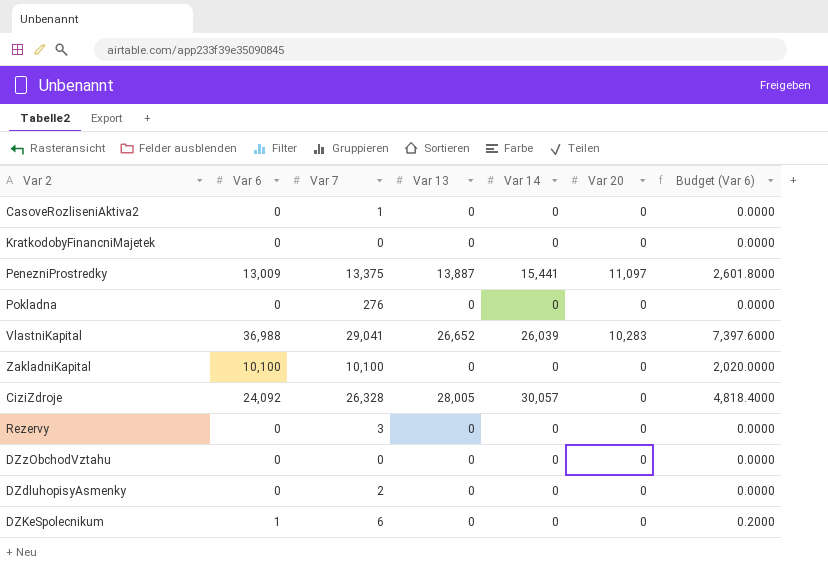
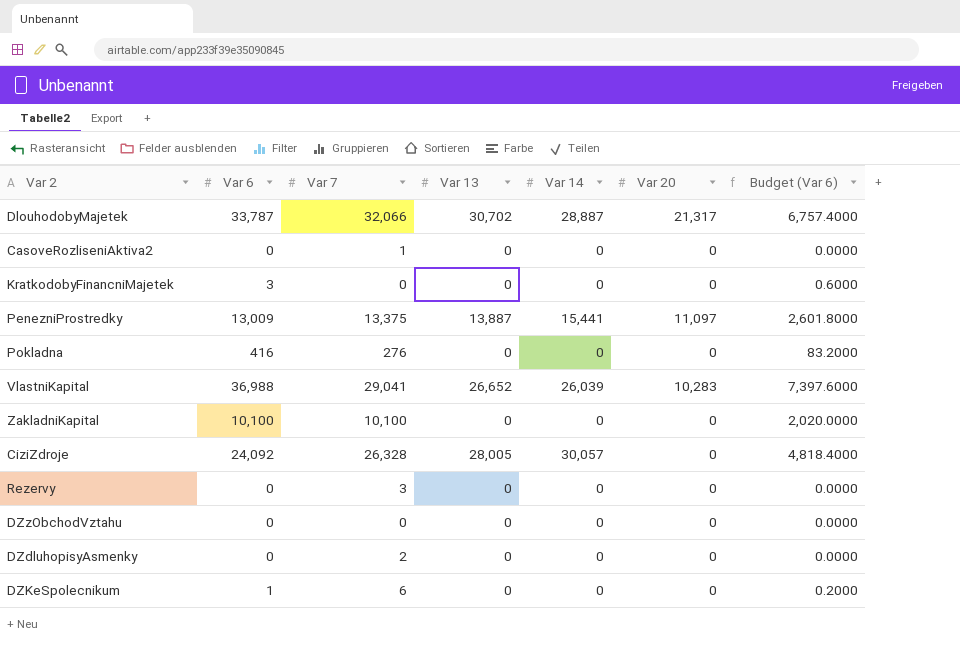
row DlouhodobyMajetek: none -> 33,787 | 32,066 | 30,702 | 28,887 | 21,317 | 6,757.4000
KratkodobyFinancniMajetek | Var 6: 0 -> 3
KratkodobyFinancniMajetek | Budget (Var 6): 0.0000 -> 0.6000
Pokladna | Var 6: 0 -> 416
Pokladna | Budget (Var 6): 0.0000 -> 83.2000

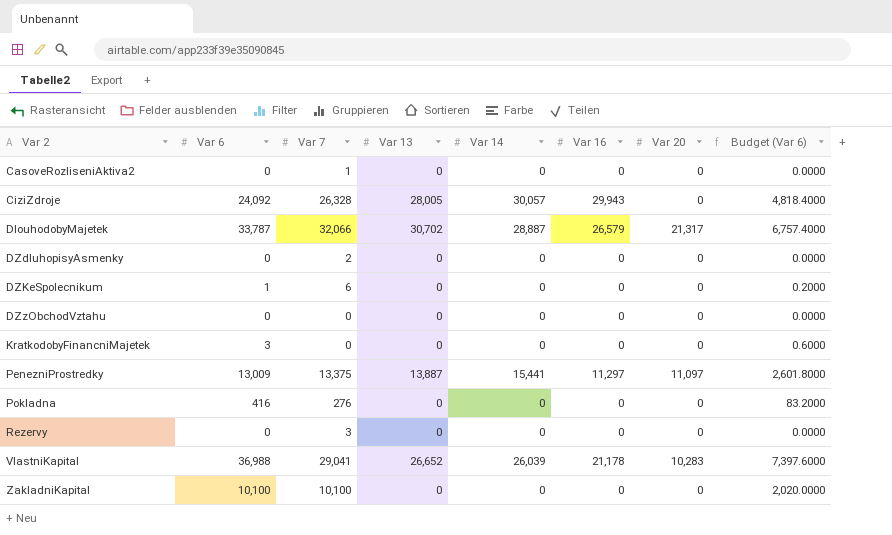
row order: none -> Var 2 ascending
column Var 16 | position: none -> 6

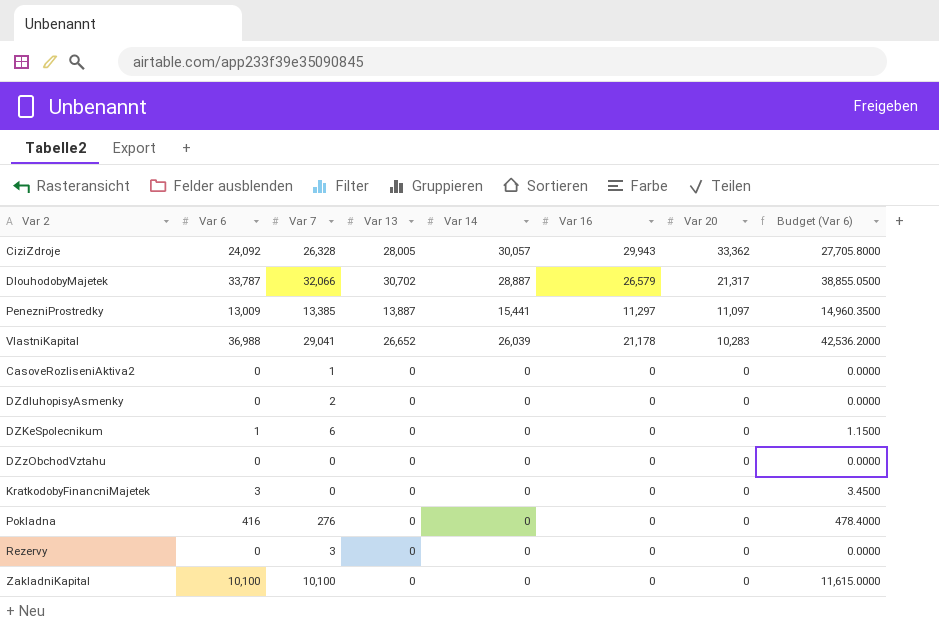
row order: Var 2 ascending -> Var 20 descending
column Budget (Var 6) | formula: [Var 6] * 0.2 -> [Var 6] * 1.15
CiziZdroje | Var 20: 0 -> 33,362
PenezniProstredky | Var 7: 13,375 -> 13,385

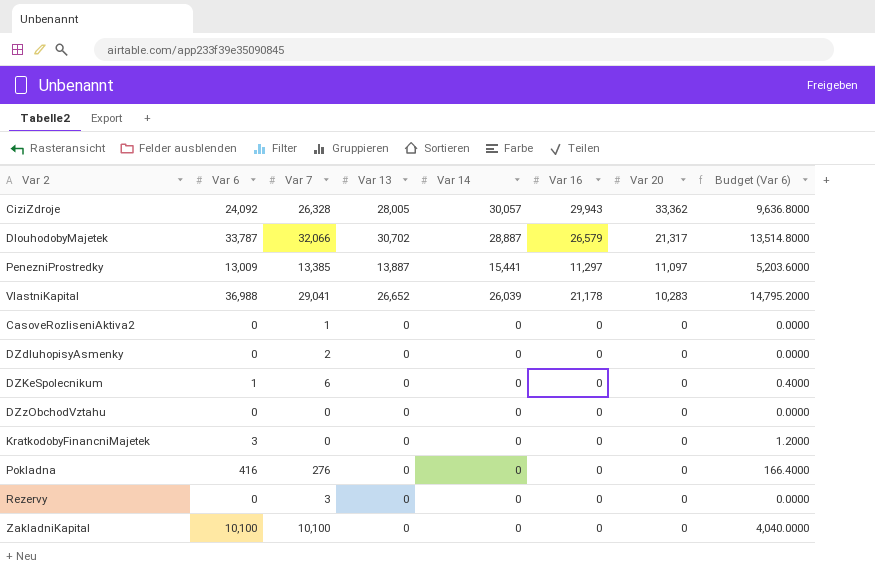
column Budget (Var 6) | formula: [Var 6] * 1.15 -> [Var 6] * 0.4

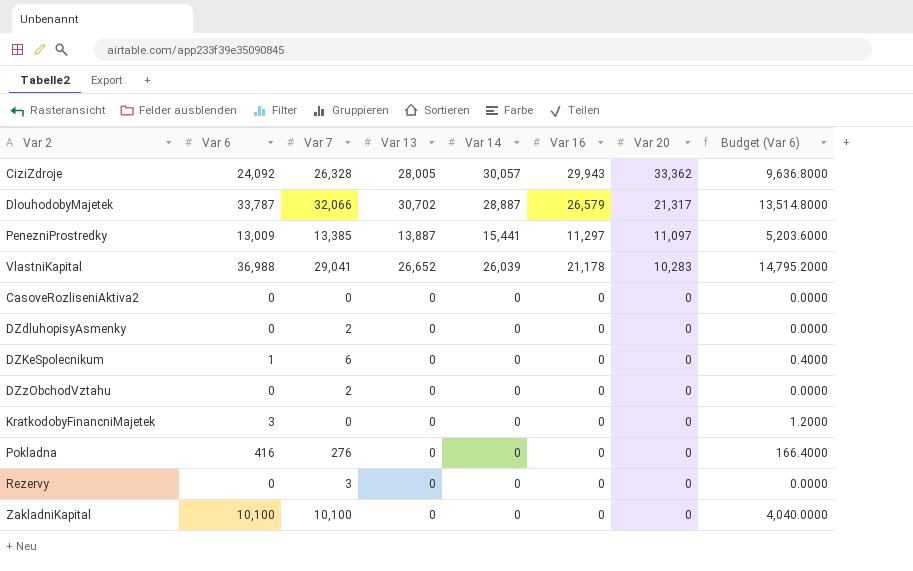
CasoveRozliseniAktiva2 | Var 7: 1 -> 0
DZzObchodVztahu | Var 7: 0 -> 2

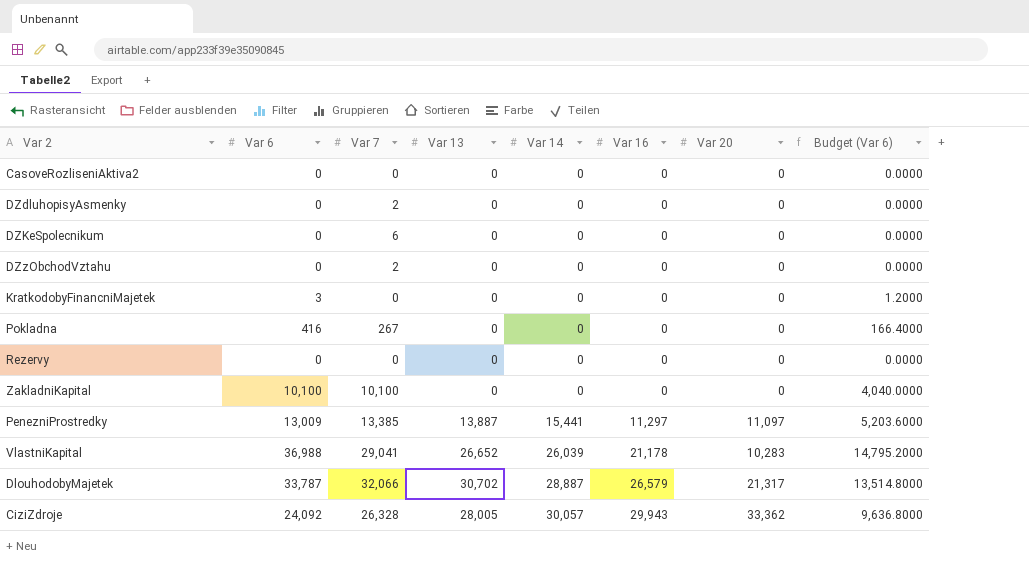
row order: Var 20 descending -> Var 14 ascending
DZKeSpolecnikum | Var 6: 1 -> 0
DZKeSpolecnikum | Budget (Var 6): 0.4000 -> 0.0000
Pokladna | Var 7: 276 -> 267
Rezervy | Var 7: 3 -> 0

